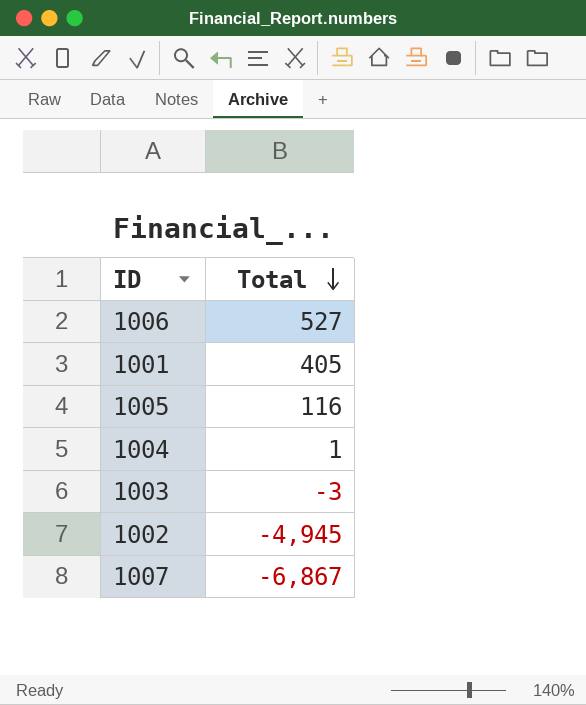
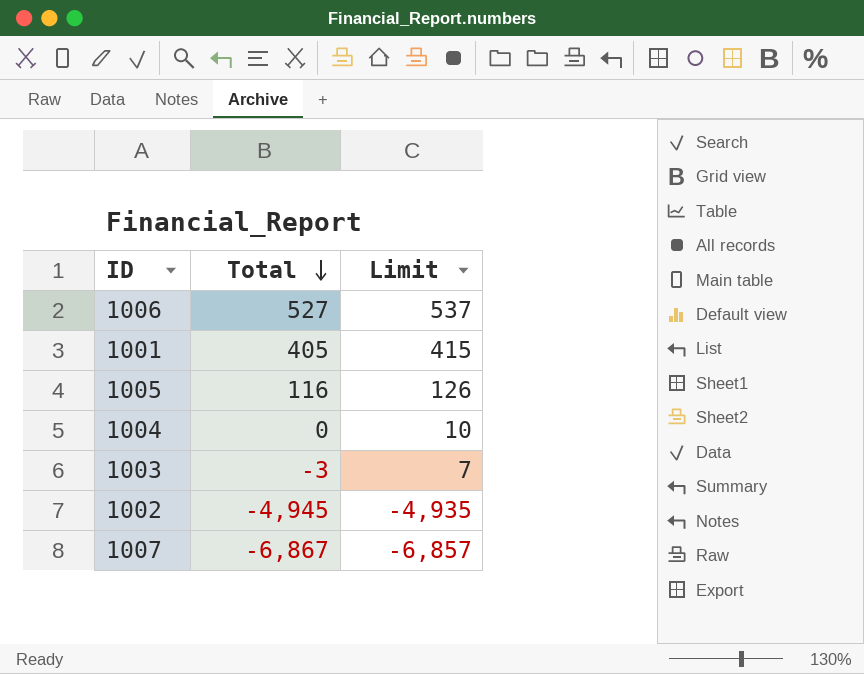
column Limit | formula: none -> [Total] + 10
1004 | Total: 1 -> 0

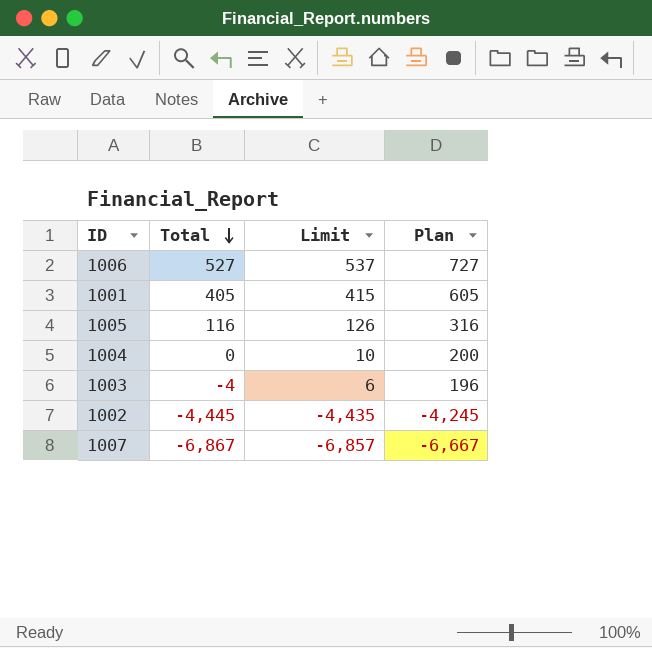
column Plan | formula: none -> [Total] + 200
1003 | Total: -3 -> -4
1003 | Limit: 7 -> 6
1002 | Total: -4,945 -> -4,445
1002 | Limit: -4,935 -> -4,435

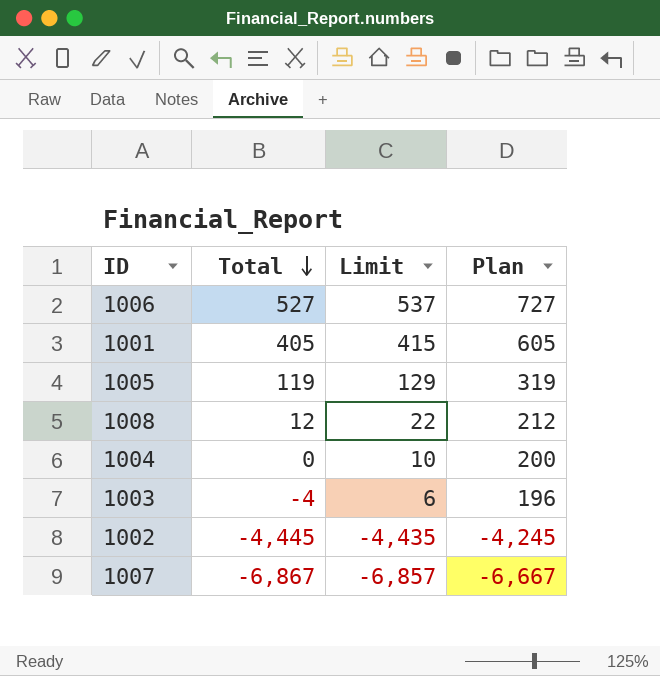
1005 | Total: 116 -> 119
1005 | Limit: 126 -> 129
1005 | Plan: 316 -> 319
row 1008: none -> 12 | 22 | 212

